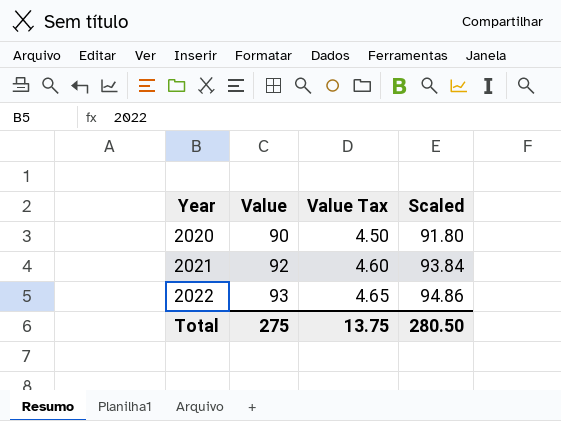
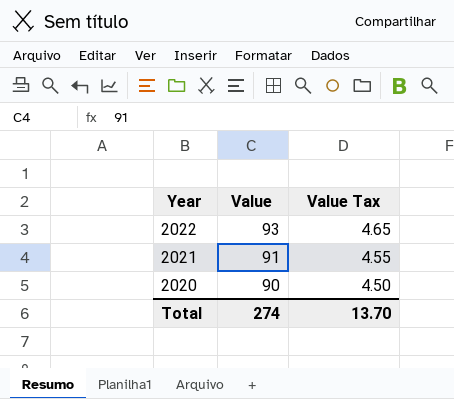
row order: Year ascending -> Year descending
column Scaled | formula: [Value] * 1.02 -> none
2021 | Value: 92 -> 91
2021 | Value Tax: 4.60 -> 4.55
Total | Value: 275 -> 274
Total | Value Tax: 13.75 -> 13.70

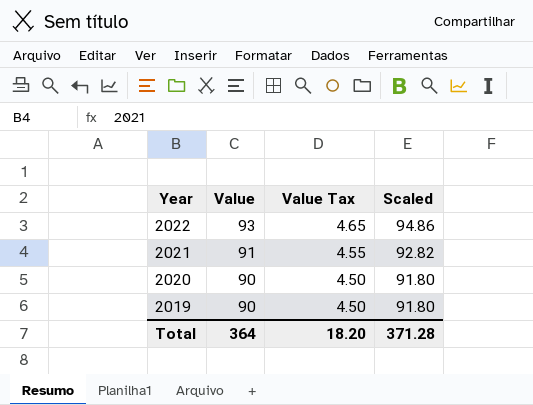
column Scaled | formula: none -> [Value] * 1.02
row 2019: none -> 90 | 4.50 | 91.80
Total | Value: 274 -> 364
Total | Value Tax: 13.70 -> 18.20

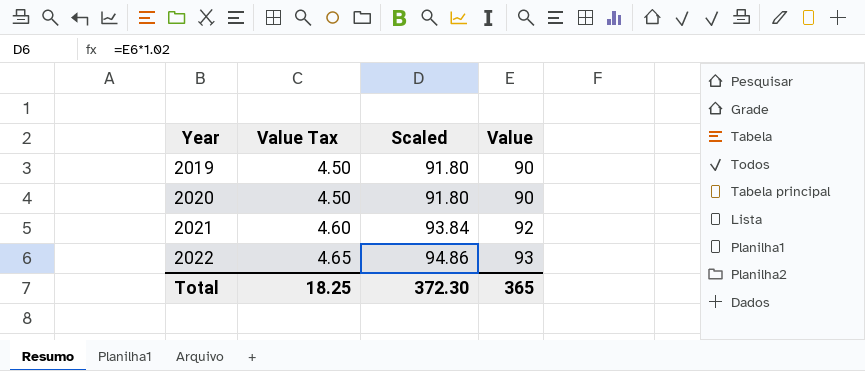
row order: Year descending -> Year ascending
column Value | position: 2 -> 4
2021 | Value Tax: 4.55 -> 4.60
2021 | Scaled: 92.82 -> 93.84
2021 | Value: 91 -> 92
Total | Value Tax: 18.20 -> 18.25
Total | Scaled: 371.28 -> 372.30
Total | Value: 364 -> 365

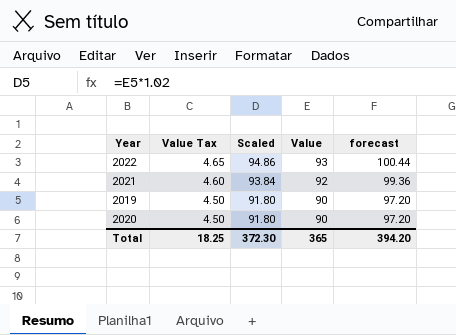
row order: Year ascending -> Value Tax descending
column forecast | formula: none -> [Value] * 1.08

